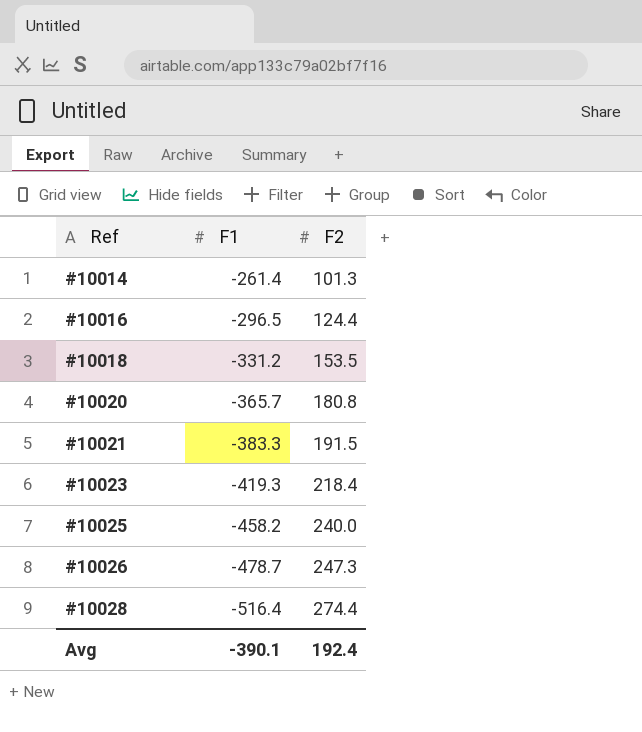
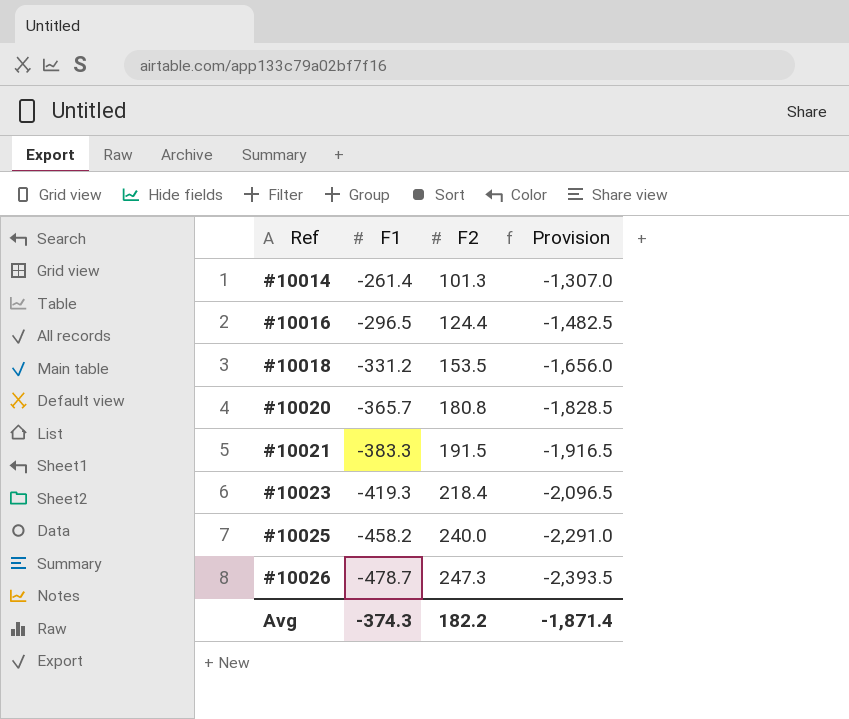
column Provision | formula: none -> [F1] * 5
row #10028: -516.4 | 274.4 -> none
Avg | F1: -390.1 -> -374.3
Avg | F2: 192.4 -> 182.2

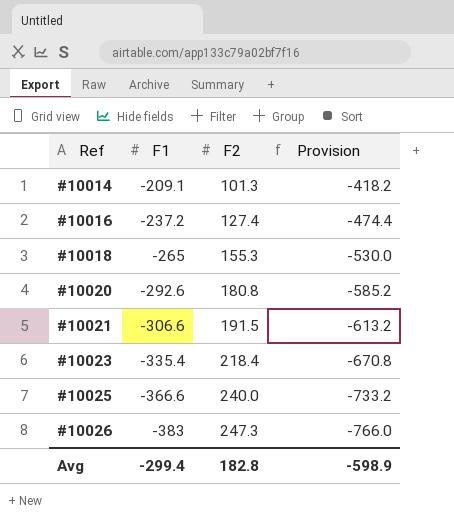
column Provision | formula: [F1] * 5 -> [F1] * 2
#10014 | F1: -261.4 -> -209.1
#10016 | F1: -296.5 -> -237.2
#10016 | F2: 124.4 -> 127.4
#10018 | F1: -331.2 -> -265
#10018 | F2: 153.5 -> 155.3
#10020 | F1: -365.7 -> -292.6
#10021 | F1: -383.3 -> -306.6
#10023 | F1: -419.3 -> -335.4
#10025 | F1: -458.2 -> -366.6
#10026 | F1: -478.7 -> -383
Avg | F1: -374.3 -> -299.4
Avg | F2: 182.2 -> 182.8
Avg | Provision: -1,871.4 -> -598.9

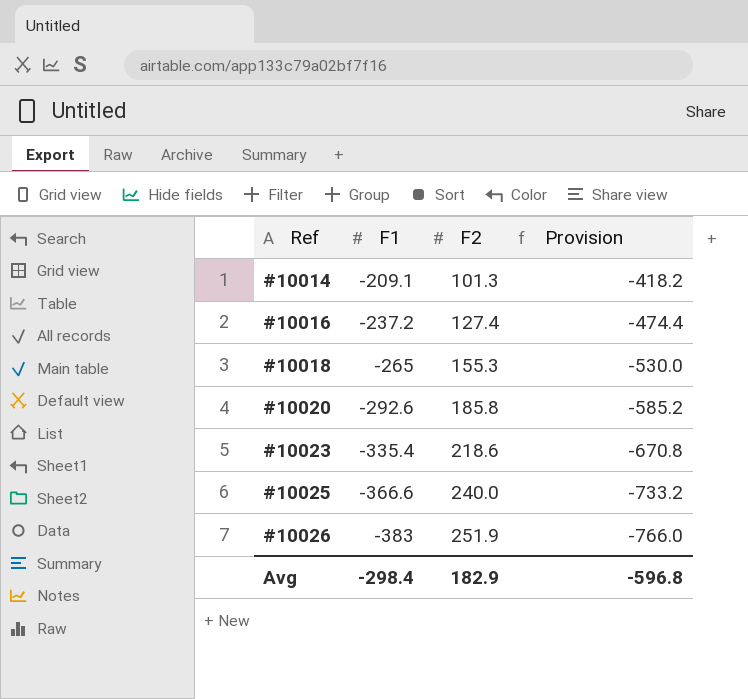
row #10021: -306.6 | 191.5 | -613.2 -> none
#10020 | F2: 180.8 -> 185.8
#10023 | F2: 218.4 -> 218.6
#10026 | F2: 247.3 -> 251.9
Avg | F1: -299.4 -> -298.4
Avg | F2: 182.8 -> 182.9
Avg | Provision: -598.9 -> -596.8

